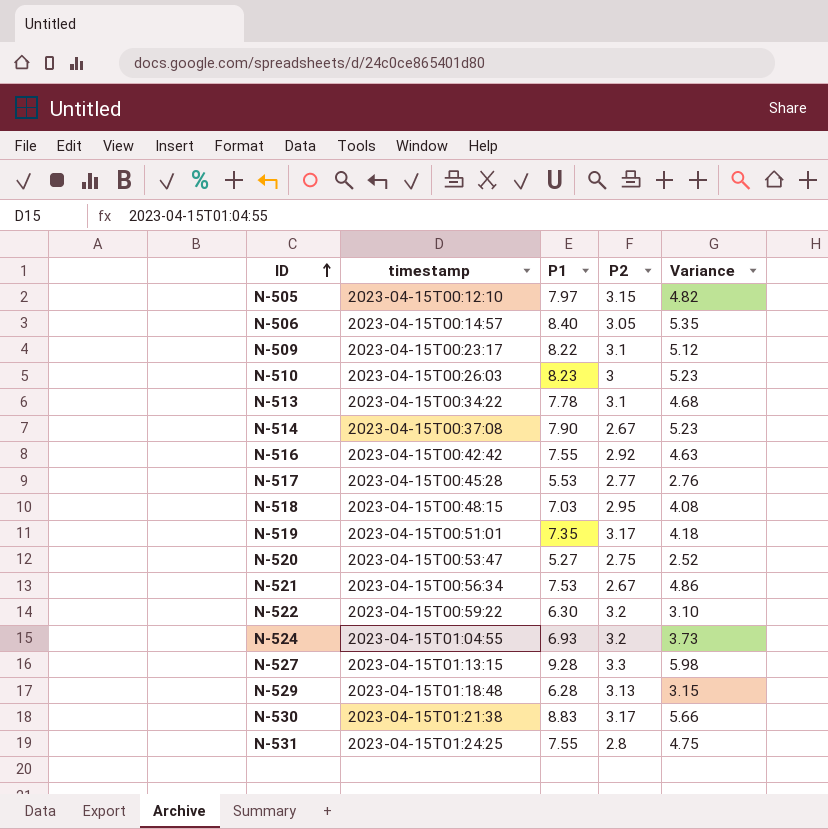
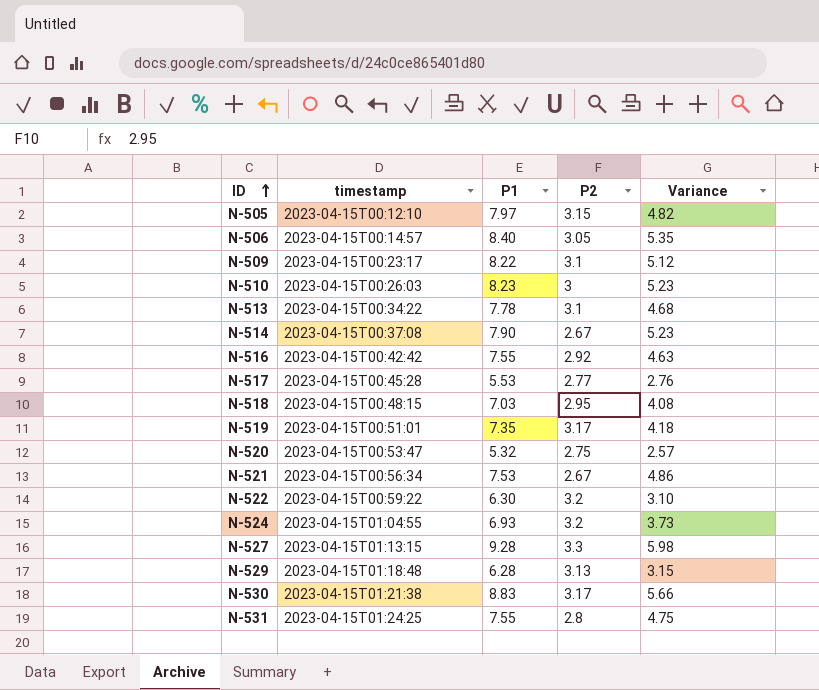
N-520 | P1: 5.27 -> 5.32
N-520 | Variance: 2.52 -> 2.57

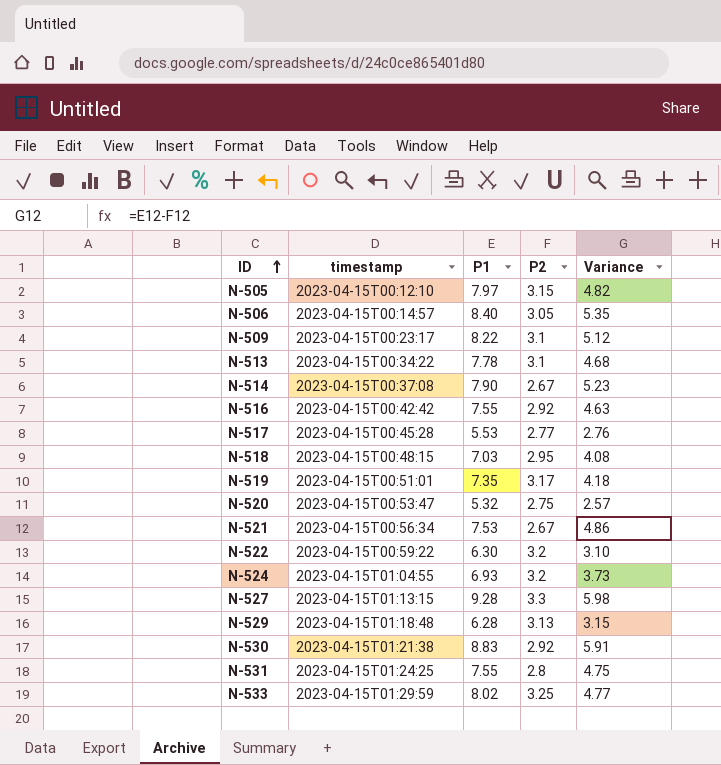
row N-510: 2023-04-15T00:26:03 | 8.23 | 3 | 5.23 -> none
N-530 | P2: 3.17 -> 2.92
N-530 | Variance: 5.66 -> 5.91
row N-533: none -> 2023-04-15T01:29:59 | 8.02 | 3.25 | 4.77

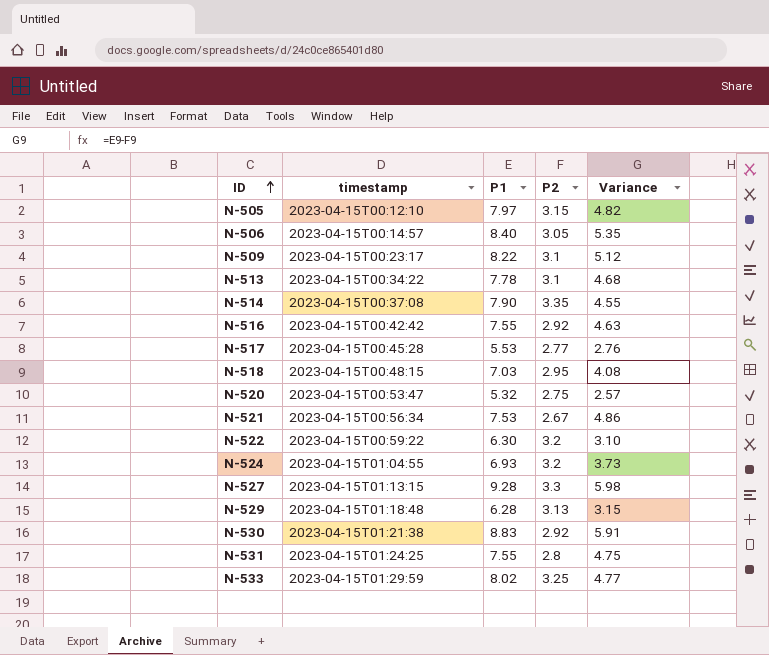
row N-519: 2023-04-15T00:51:01 | 7.35 | 3.17 | 4.18 -> none
N-514 | P2: 2.67 -> 3.35
N-514 | Variance: 5.23 -> 4.55

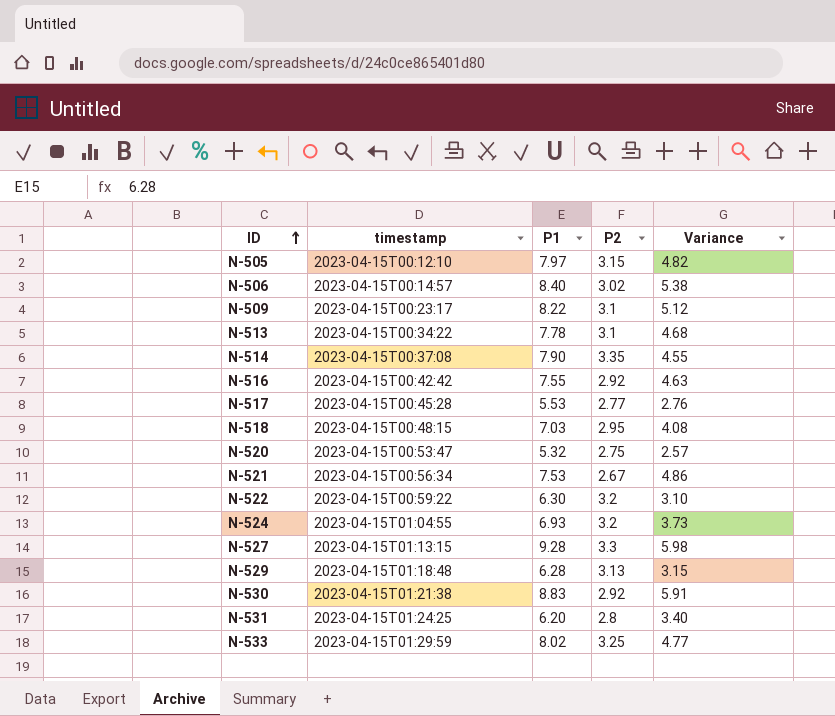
N-506 | P2: 3.05 -> 3.02
N-506 | Variance: 5.35 -> 5.38
N-531 | P1: 7.55 -> 6.20
N-531 | Variance: 4.75 -> 3.40

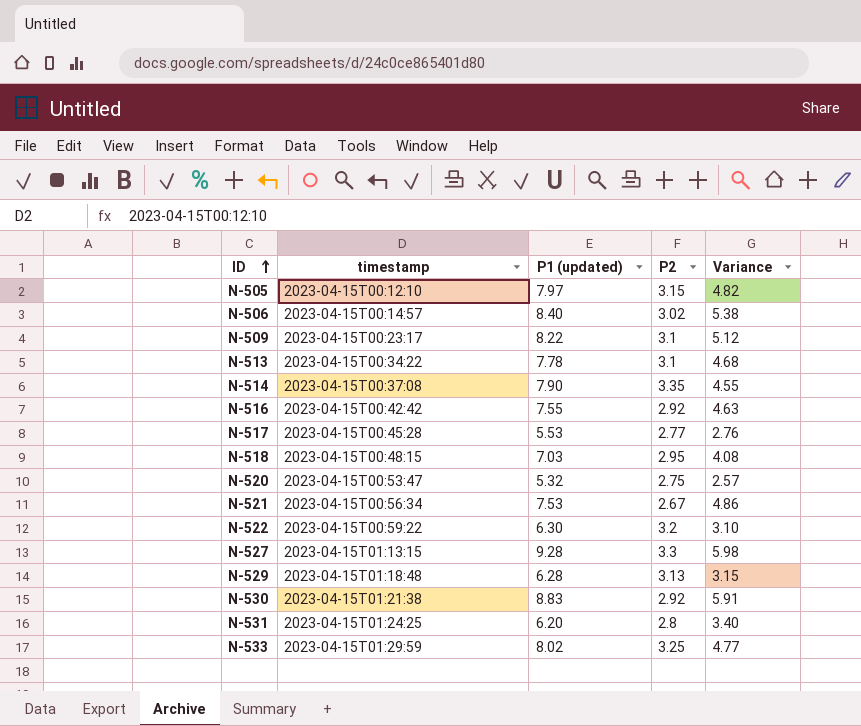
column name: P1 -> P1 (updated)
row N-524: 2023-04-15T01:04:55 | 6.93 | 3.2 | 3.73 -> none

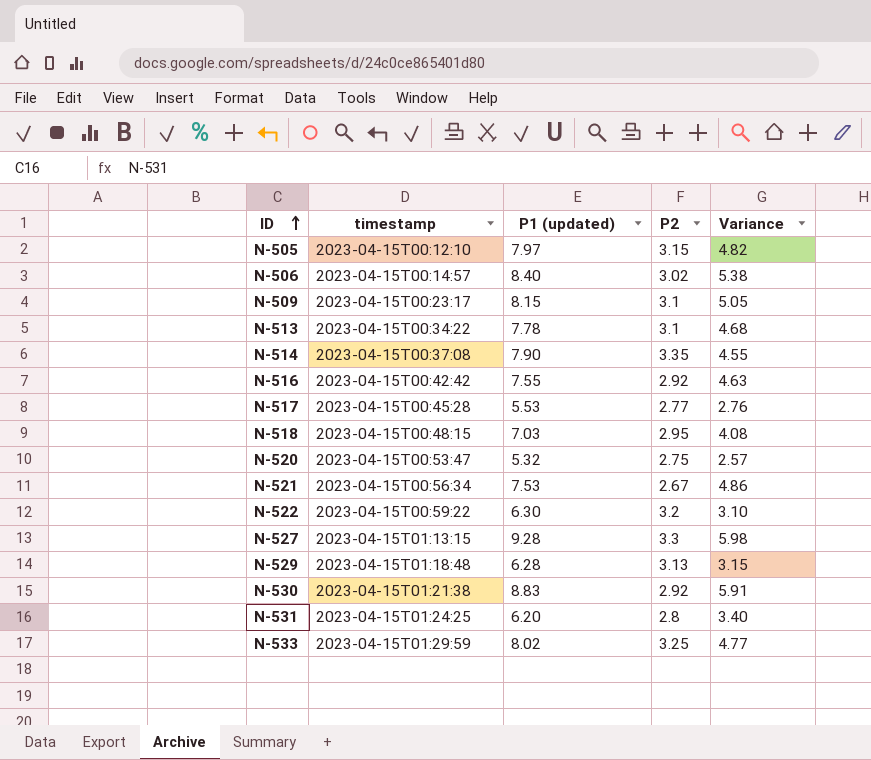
N-509 | P1 (updated): 8.22 -> 8.15
N-509 | Variance: 5.12 -> 5.05

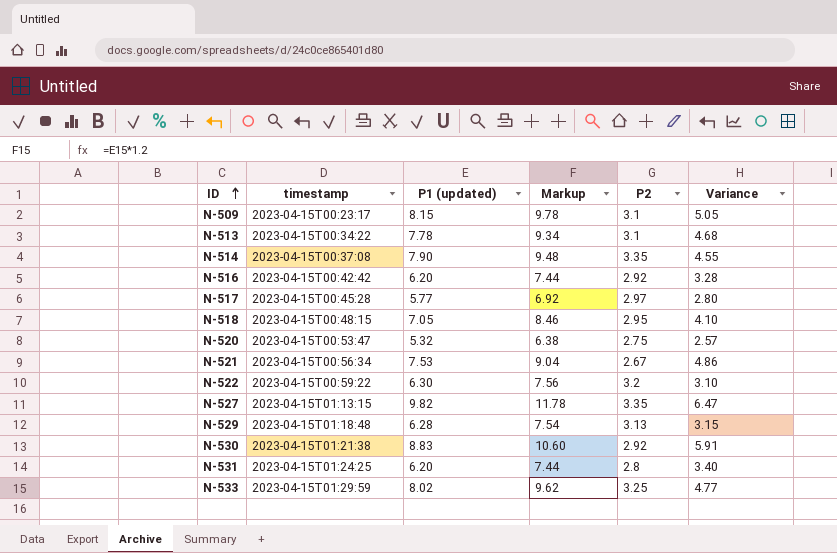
column Markup | formula: none -> [P1 (updated)] * 1.2
row N-505: 2023-04-15T00:12:10 | 7.97 | 3.15 | 4.82 -> none
row N-506: 2023-04-15T00:14:57 | 8.40 | 3.02 | 5.38 -> none
N-516 | P1 (updated): 7.55 -> 6.20
N-516 | Variance: 4.63 -> 3.28
N-517 | P1 (updated): 5.53 -> 5.77
N-517 | P2: 2.77 -> 2.97
N-517 | Variance: 2.76 -> 2.80
N-518 | P1 (updated): 7.03 -> 7.05
N-518 | Variance: 4.08 -> 4.10
N-527 | P1 (updated): 9.28 -> 9.82
N-527 | P2: 3.3 -> 3.35
N-527 | Variance: 5.98 -> 6.47

